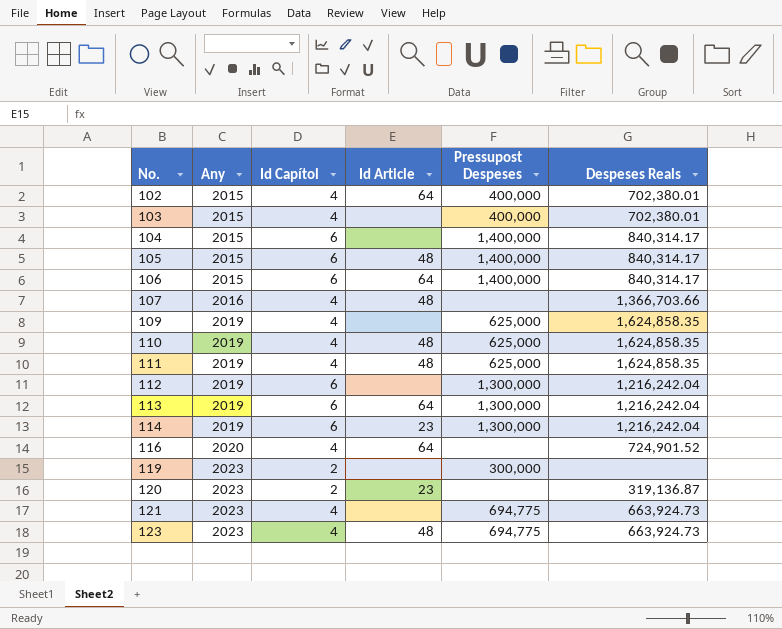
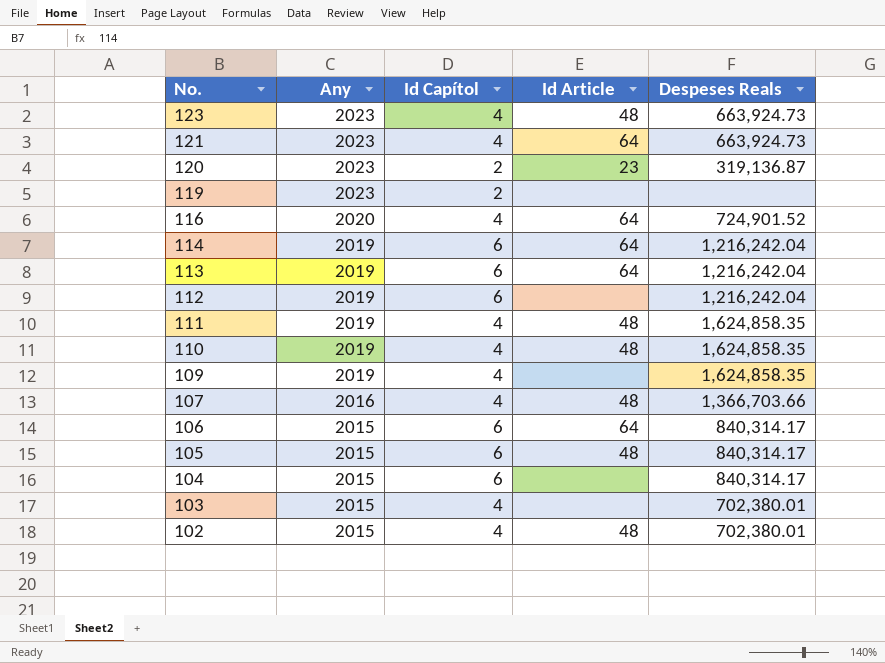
row order: No. ascending -> No. descending
column Pressupost Despeses | position: 5 -> none
121 | Id Article: none -> 64
114 | Id Article: 23 -> 64
102 | Id Article: 64 -> 48

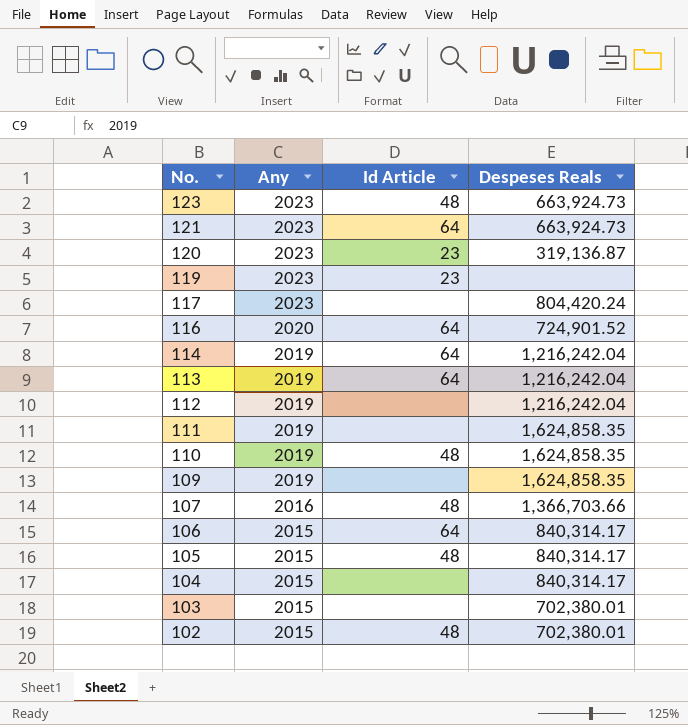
column Id Capítol | position: 3 -> none
119 | Id Article: none -> 23
row 117: none -> 2023 | none | 804,420.24
111 | Id Article: 48 -> none

